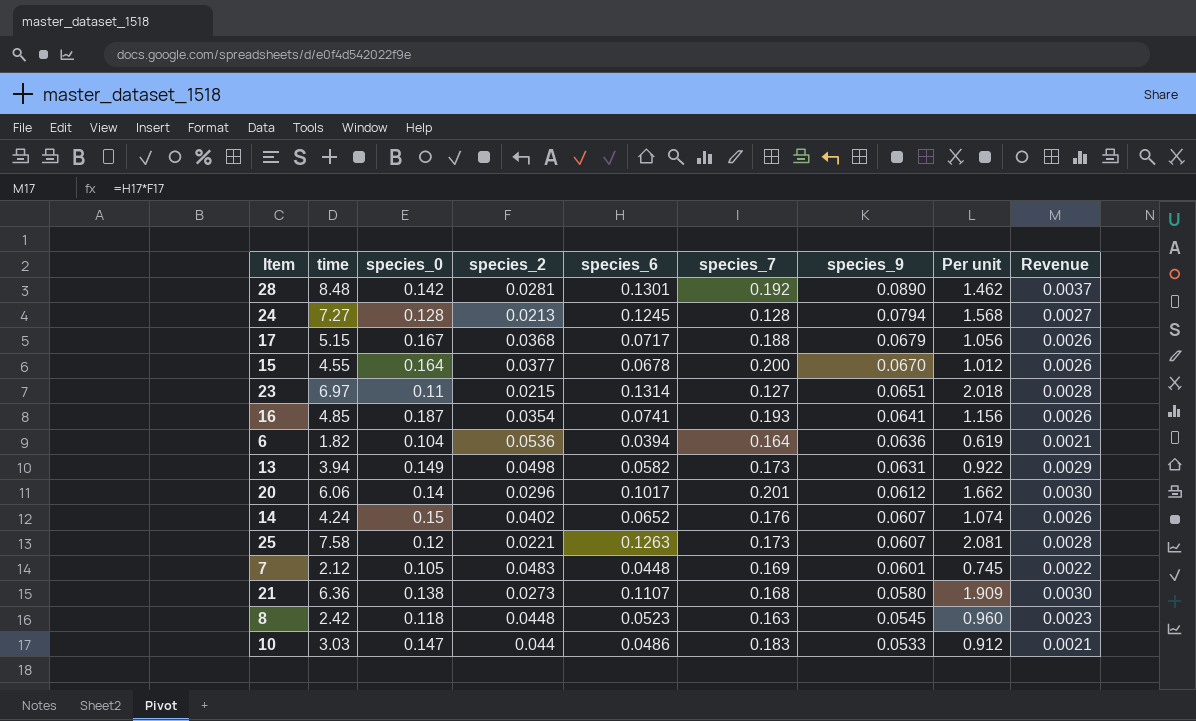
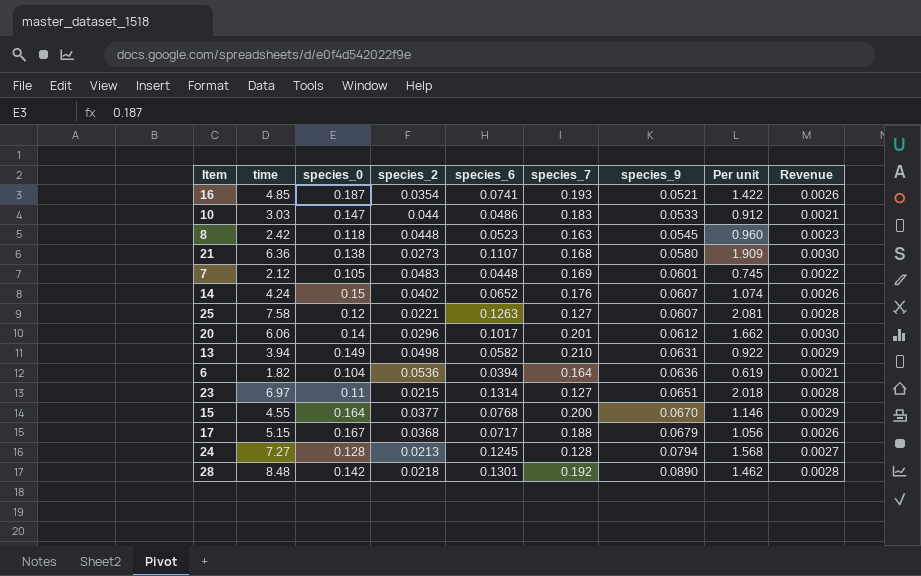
row order: species_9 descending -> species_9 ascending
16 | species_9: 0.0641 -> 0.0521
16 | Per unit: 1.156 -> 1.422
25 | species_7: 0.173 -> 0.127
13 | species_7: 0.173 -> 0.210
15 | species_6: 0.0678 -> 0.0768
15 | Per unit: 1.012 -> 1.146
15 | Revenue: 0.0026 -> 0.0029
28 | species_2: 0.0281 -> 0.0218
28 | Revenue: 0.0037 -> 0.0028

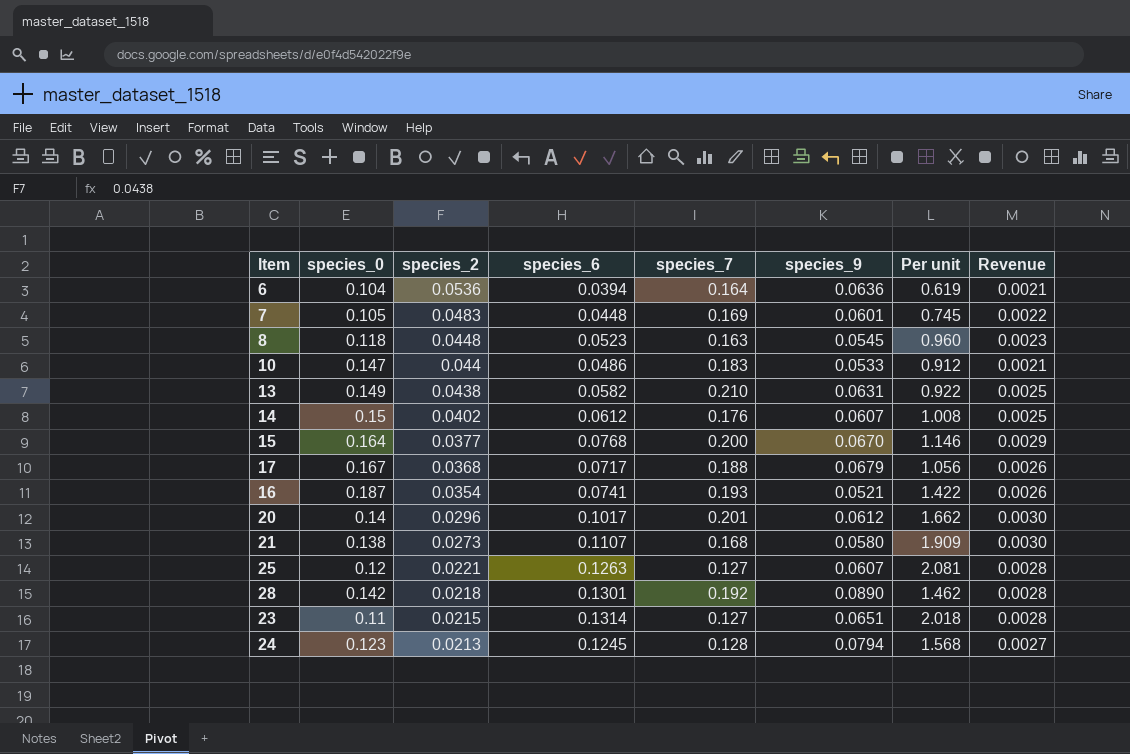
row order: species_9 ascending -> species_2 descending
column time | position: 2 -> none
13 | species_2: 0.0498 -> 0.0438
13 | Revenue: 0.0029 -> 0.0025
14 | species_6: 0.0652 -> 0.0612
14 | Per unit: 1.074 -> 1.008
14 | Revenue: 0.0026 -> 0.0025
24 | species_0: 0.128 -> 0.123

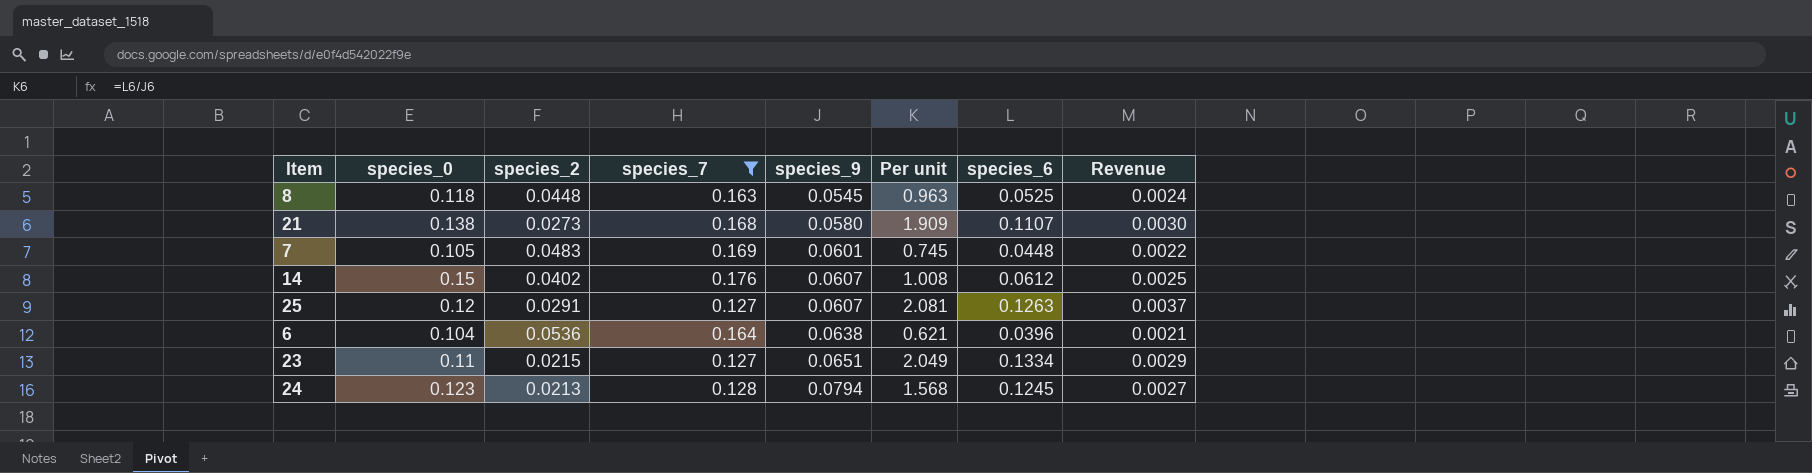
filter: none -> species_7 <= 0.176
row order: species_2 descending -> species_9 ascending
column species_6 | position: 4 -> 7
8 | Per unit: 0.960 -> 0.963
8 | species_6: 0.0523 -> 0.0525
8 | Revenue: 0.0023 -> 0.0024
25 | species_2: 0.0221 -> 0.0291
25 | Revenue: 0.0028 -> 0.0037
6 | species_9: 0.0636 -> 0.0638
6 | Per unit: 0.619 -> 0.621
6 | species_6: 0.0394 -> 0.0396
23 | Per unit: 2.018 -> 2.049
23 | species_6: 0.1314 -> 0.1334
23 | Revenue: 0.0028 -> 0.0029

